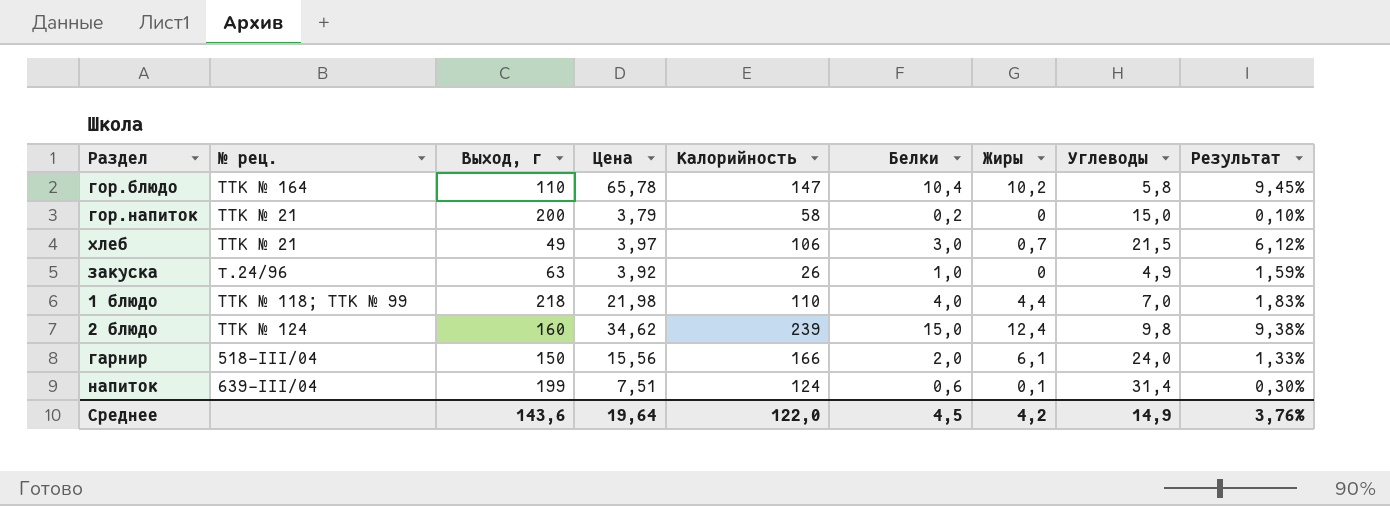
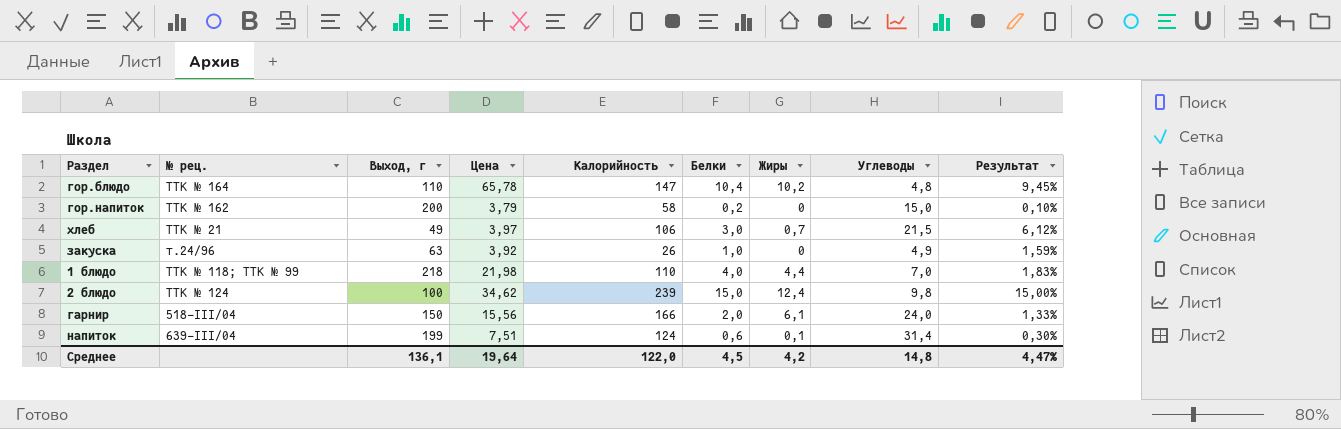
гор.блюдо | Углеводы: 5,8 -> 4,8
гор.напиток | № рец.: ТТК № 21 -> ТТК № 162
2 блюдо | Выход, г: 160 -> 100
2 блюдо | Результат: 9,38% -> 15,00%
Среднее | Выход, г: 143,6 -> 136,1
Среднее | Углеводы: 14,9 -> 14,8
Среднее | Результат: 3,76% -> 4,47%

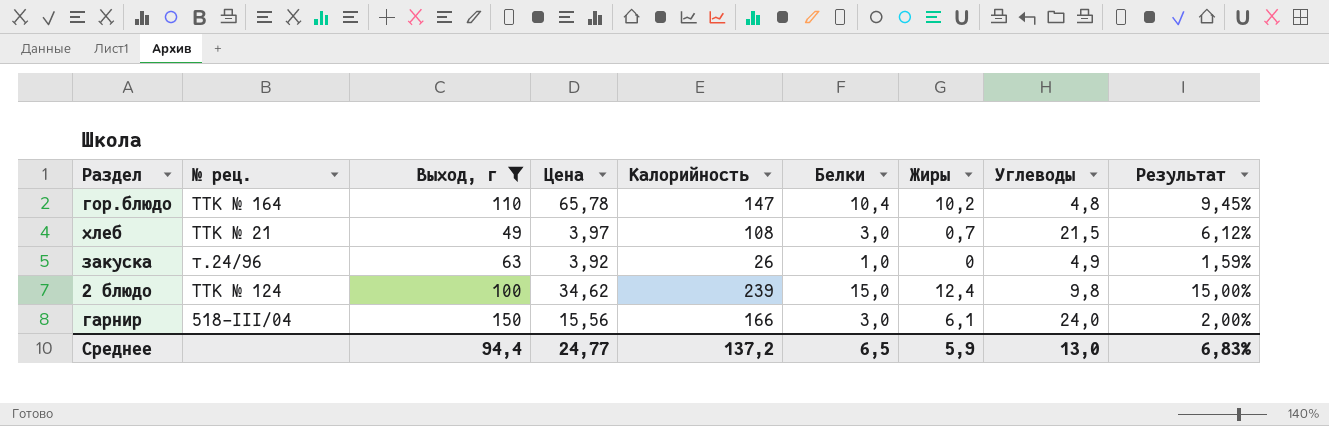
filter: none -> Выход, г <= 150
хлеб | Калорийность: 106 -> 108
гарнир | Белки: 2,0 -> 3,0
гарнир | Результат: 1,33% -> 2,00%
Среднее | Выход, г: 136,1 -> 94,4
Среднее | Цена: 19,64 -> 24,77
Среднее | Калорийность: 122,0 -> 137,2
Среднее | Белки: 4,5 -> 6,5
Среднее | Жиры: 4,2 -> 5,9
Среднее | Углеводы: 14,8 -> 13,0
Среднее | Результат: 4,47% -> 6,83%

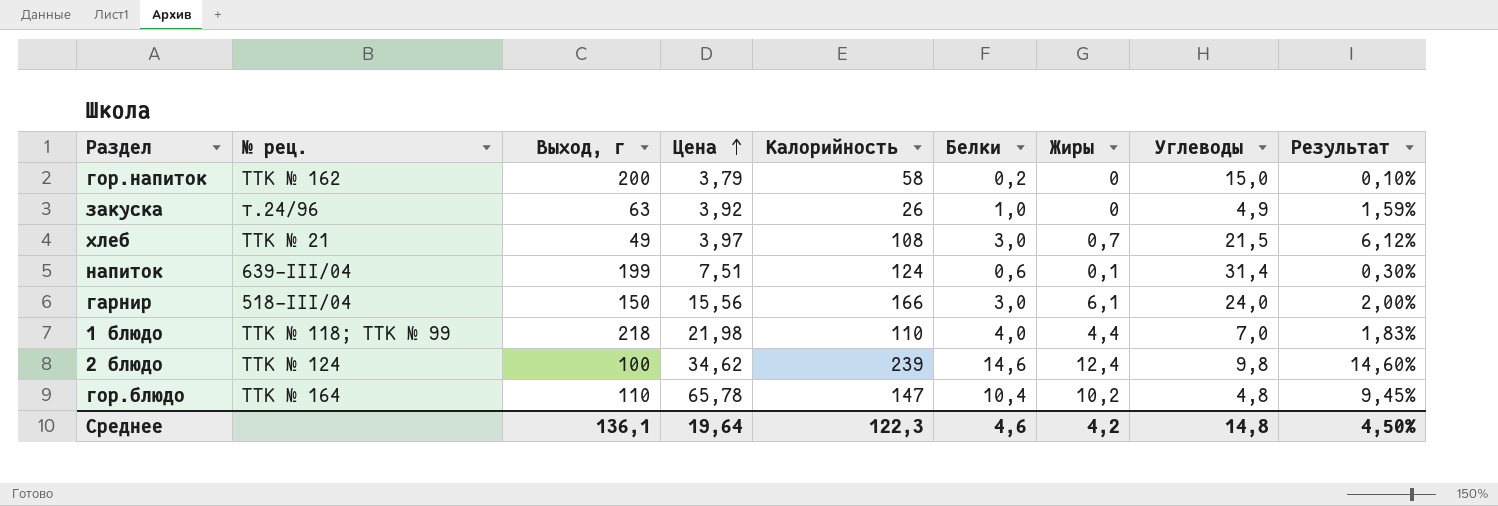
filter: Выход, г <= 150 -> none
row order: none -> Цена ascending
2 блюдо | Белки: 15,0 -> 14,6
2 блюдо | Результат: 15,00% -> 14,60%
Среднее | Выход, г: 94,4 -> 136,1
Среднее | Цена: 24,77 -> 19,64
Среднее | Калорийность: 137,2 -> 122,3
Среднее | Белки: 6,5 -> 4,6
Среднее | Жиры: 5,9 -> 4,2
Среднее | Углеводы: 13,0 -> 14,8
Среднее | Результат: 6,83% -> 4,50%

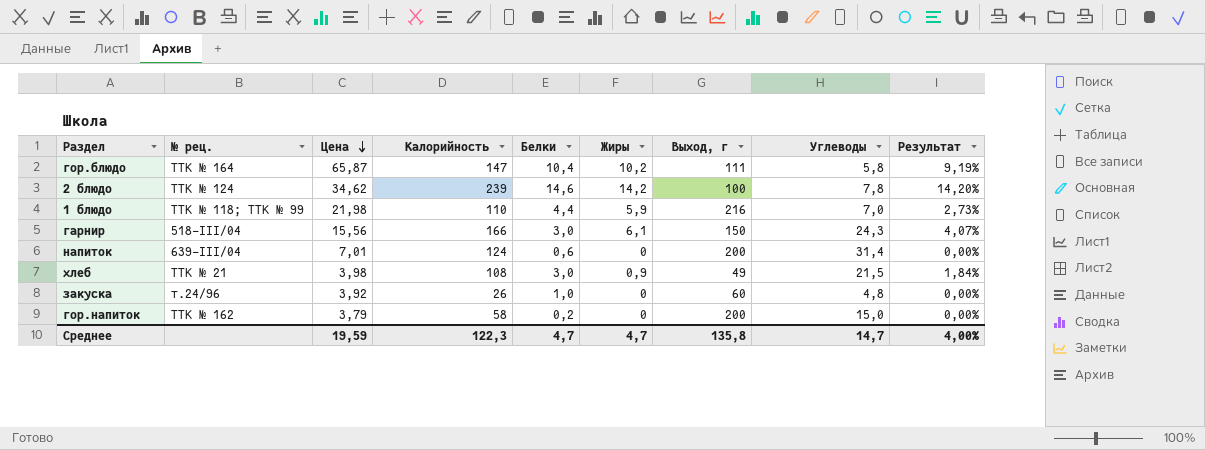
row order: Цена ascending -> Цена descending
column Выход, г | position: 3 -> 7
column Результат | formula: [Белки] / [Выход, г] -> [Жиры] / [Выход, г]
гор.блюдо | Цена: 65,78 -> 65,87
гор.блюдо | Выход, г: 110 -> 111
гор.блюдо | Углеводы: 4,8 -> 5,8
2 блюдо | Жиры: 12,4 -> 14,2
2 блюдо | Углеводы: 9,8 -> 7,8
1 блюдо | Белки: 4,0 -> 4,4
1 блюдо | Жиры: 4,4 -> 5,9
1 блюдо | Выход, г: 218 -> 216
гарнир | Углеводы: 24,0 -> 24,3
напиток | Цена: 7,51 -> 7,01
напиток | Жиры: 0,1 -> 0
напиток | Выход, г: 199 -> 200
хлеб | Цена: 3,97 -> 3,98
хлеб | Жиры: 0,7 -> 0,9
закуска | Выход, г: 63 -> 60
закуска | Углеводы: 4,9 -> 4,8
Среднее | Цена: 19,64 -> 19,59
Среднее | Белки: 4,6 -> 4,7
Среднее | Жиры: 4,2 -> 4,7
Среднее | Выход, г: 136,1 -> 135,8
Среднее | Углеводы: 14,8 -> 14,7
Среднее | Результат: 4,50% -> 4,00%

